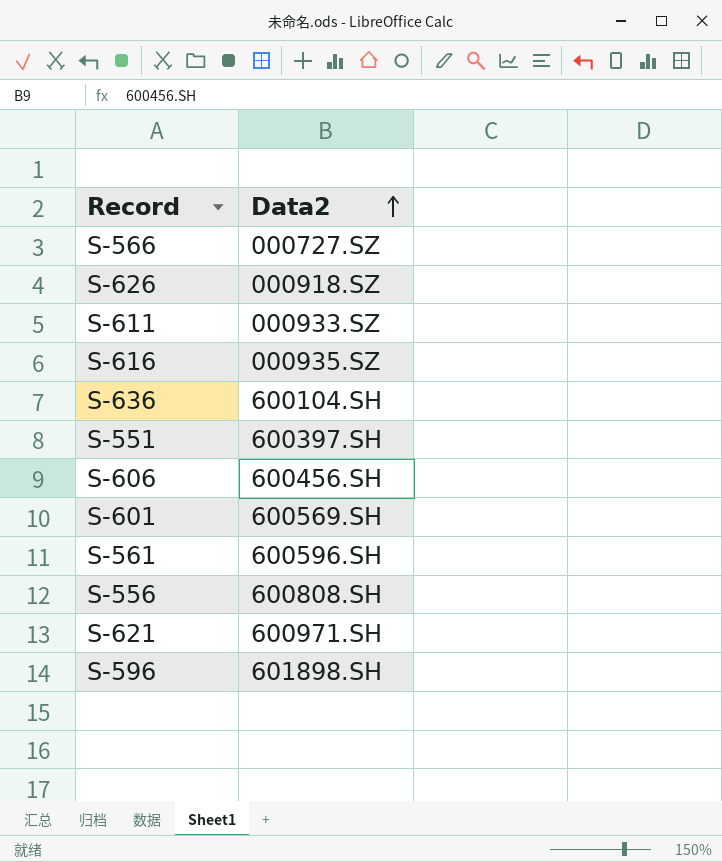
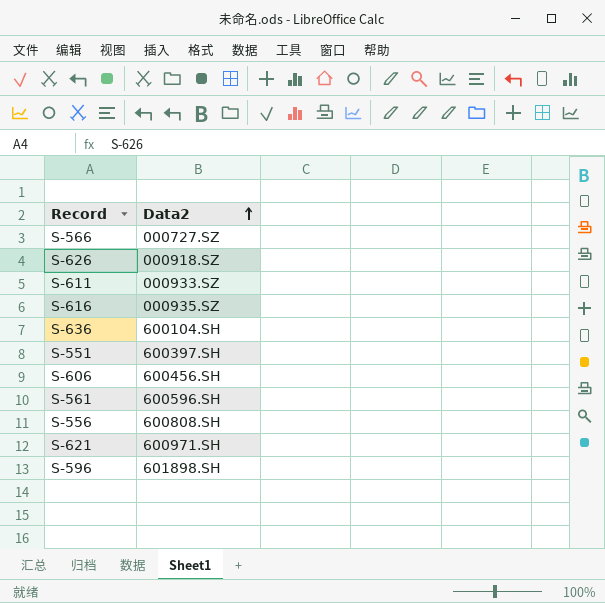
row S-601: 600569.SH -> none

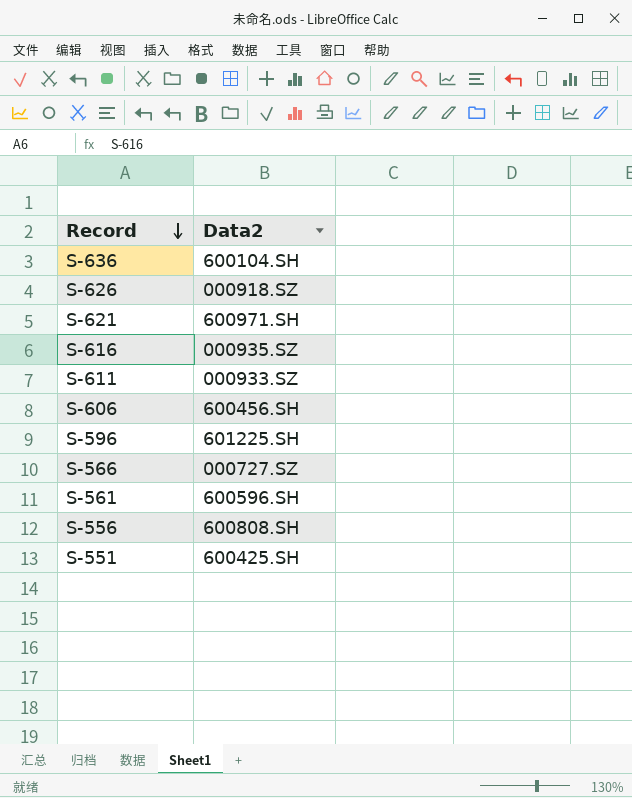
row order: Data2 ascending -> Record descending
S-596 | Data2: 601898.SH -> 601225.SH
S-551 | Data2: 600397.SH -> 600425.SH

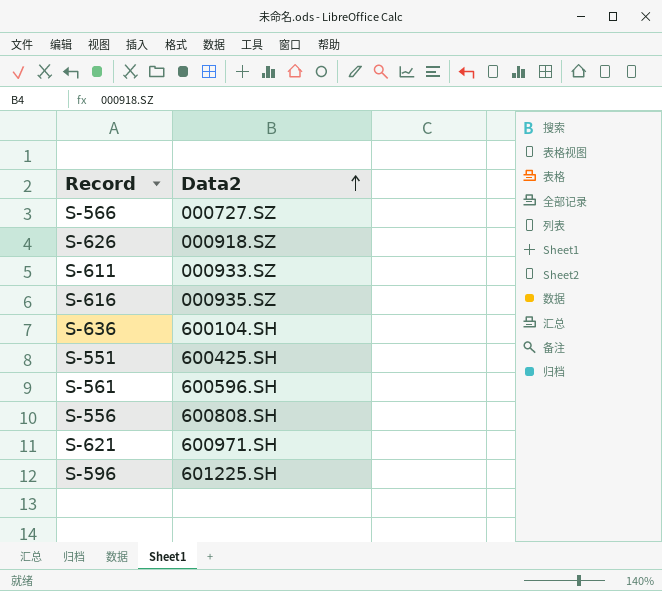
row order: Record descending -> Data2 ascending
row S-606: 600456.SH -> none

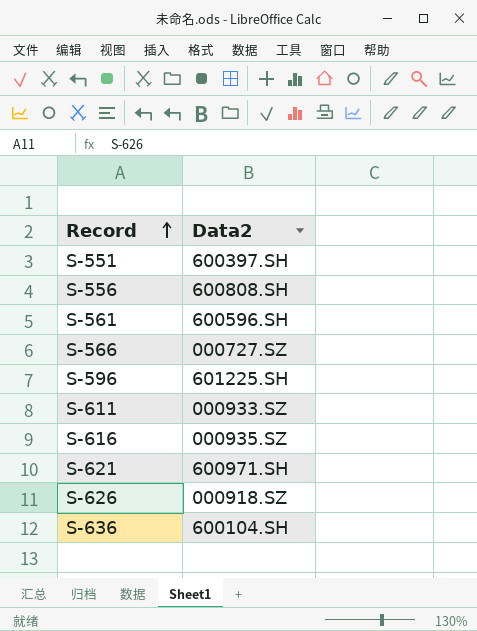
row order: Data2 ascending -> Record ascending
S-551 | Data2: 600425.SH -> 600397.SH

